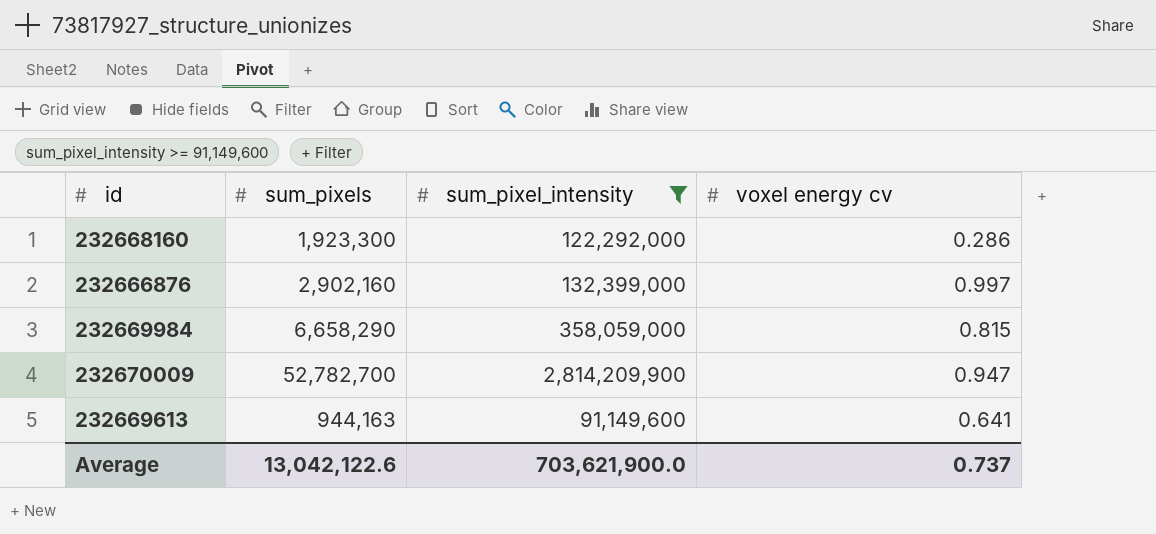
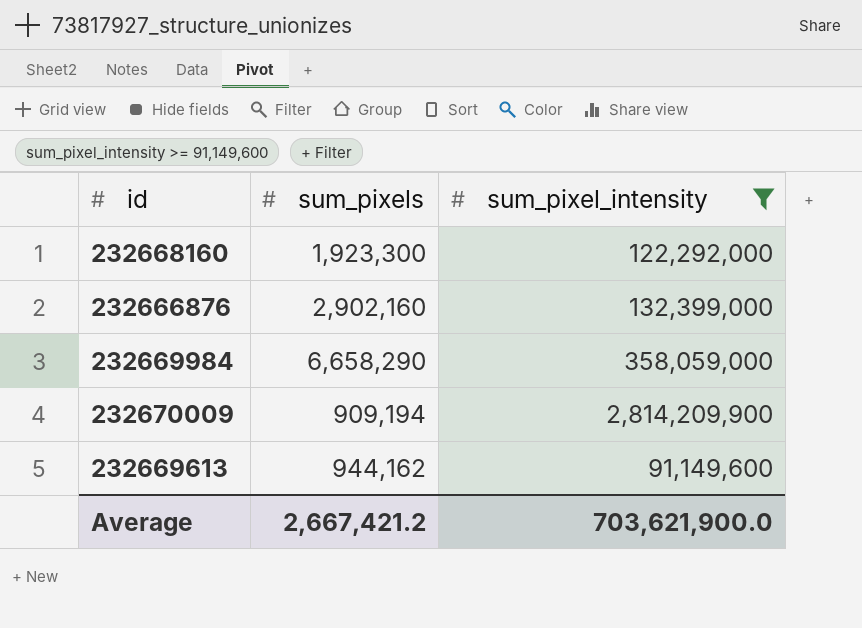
column voxel energy cv | position: 4 -> none
232670009 | sum_pixels: 52,782,700 -> 909,194
232669613 | sum_pixels: 944,163 -> 944,162
Average | sum_pixels: 13,042,122.6 -> 2,667,421.2

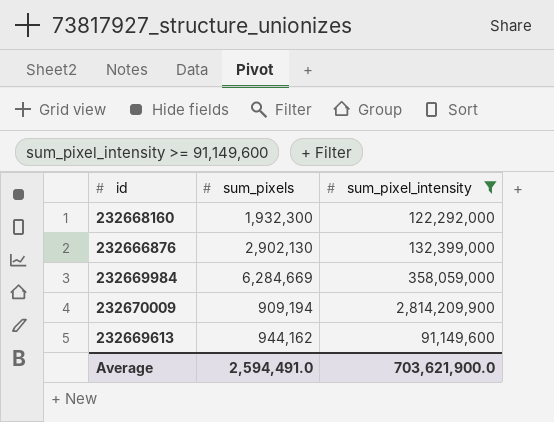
232668160 | sum_pixels: 1,923,300 -> 1,932,300
232666876 | sum_pixels: 2,902,160 -> 2,902,130
232669984 | sum_pixels: 6,658,290 -> 6,284,669
Average | sum_pixels: 2,667,421.2 -> 2,594,491.0

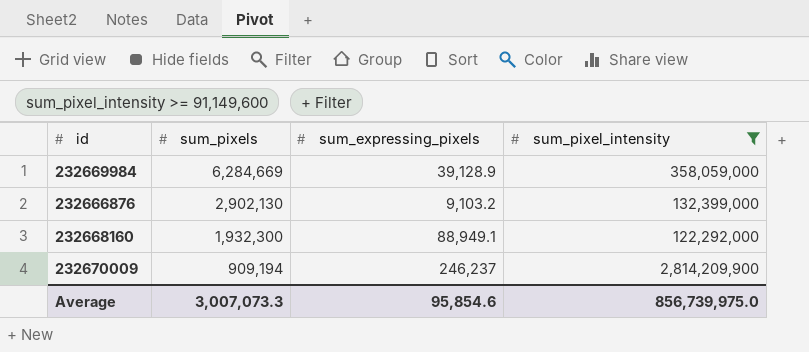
row order: none -> sum_pixels descending
column sum_expressing_pixels | position: none -> 3
row 232669613: 944,162 | 91,149,600 -> none
Average | sum_pixels: 2,594,491.0 -> 3,007,073.3
Average | sum_pixel_intensity: 703,621,900.0 -> 856,739,975.0

